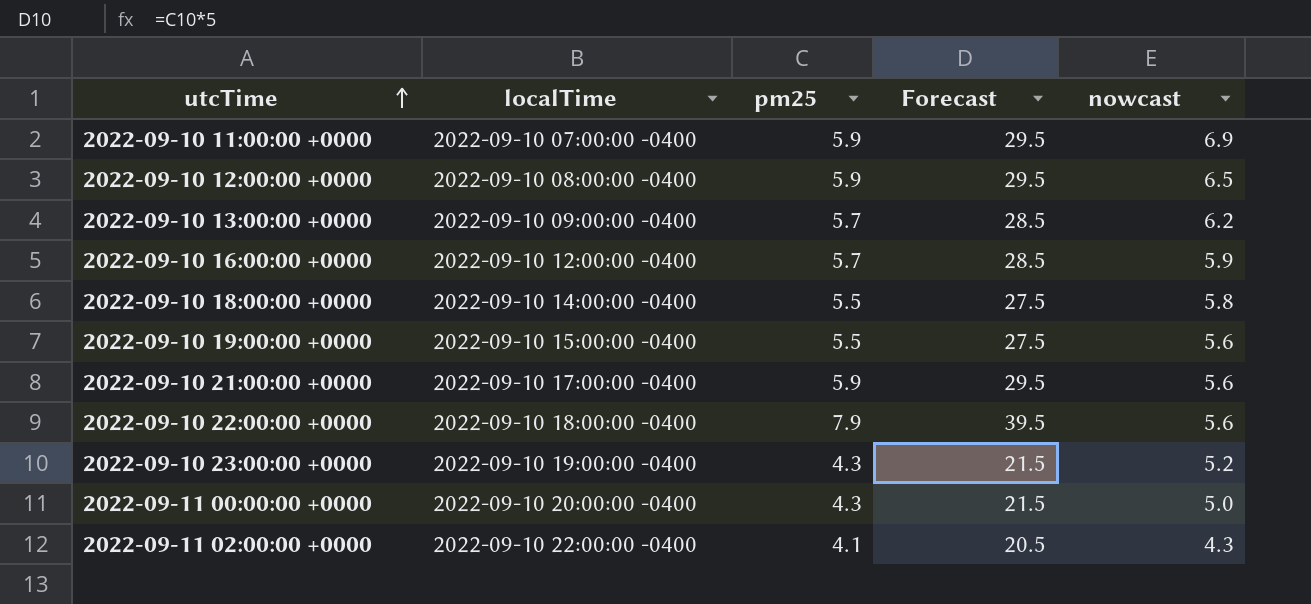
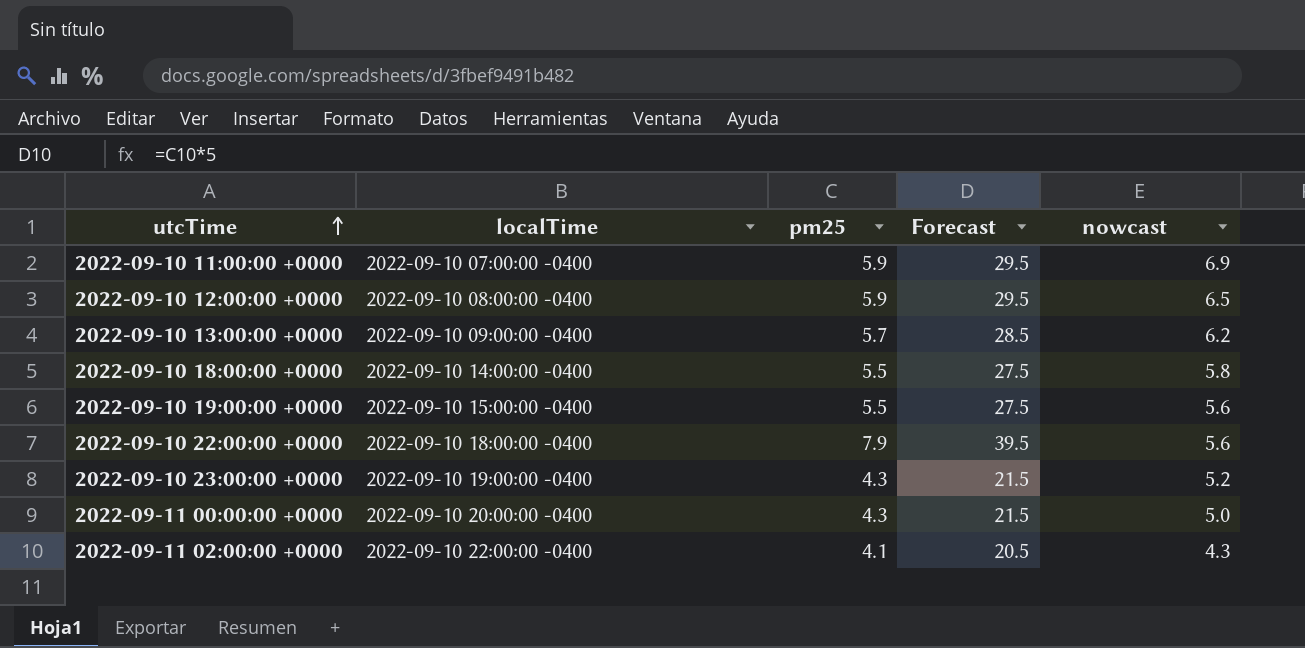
row 2022-09-10 16:00:00 +0000: 2022-09-10 12:00:00 -0400 | 5.7 | 28.5 | 5.9 -> none
row 2022-09-10 21:00:00 +0000: 2022-09-10 17:00:00 -0400 | 5.9 | 29.5 | 5.6 -> none

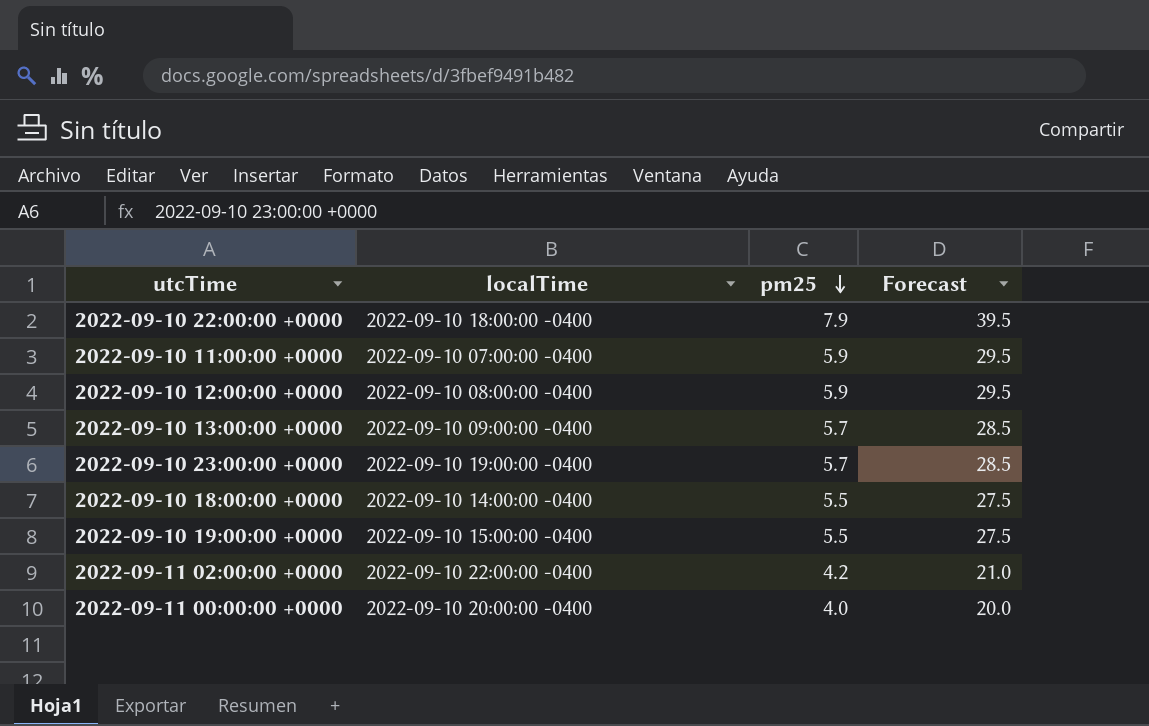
row order: utcTime ascending -> pm25 descending
column nowcast | position: 5 -> none
2022-09-10 23:00:00 +0000 | pm25: 4.3 -> 5.7
2022-09-10 23:00:00 +0000 | Forecast: 21.5 -> 28.5
2022-09-11 02:00:00 +0000 | pm25: 4.1 -> 4.2
2022-09-11 02:00:00 +0000 | Forecast: 20.5 -> 21.0
2022-09-11 00:00:00 +0000 | pm25: 4.3 -> 4.0
2022-09-11 00:00:00 +0000 | Forecast: 21.5 -> 20.0

